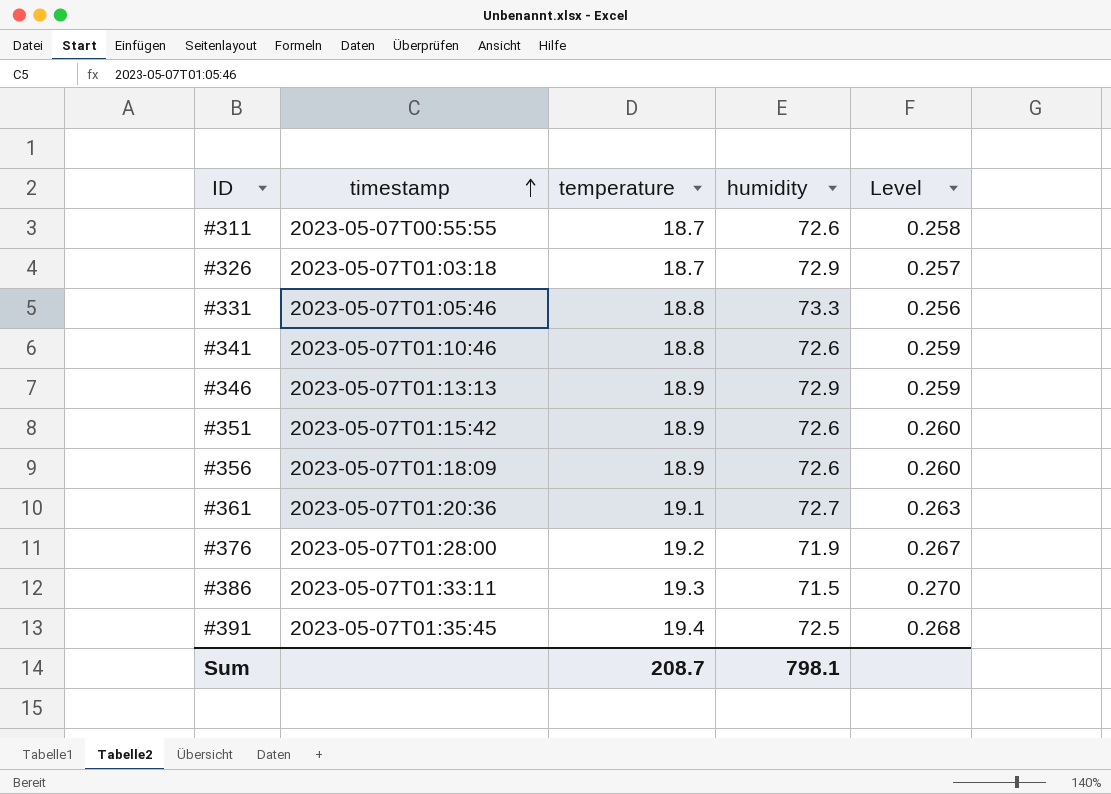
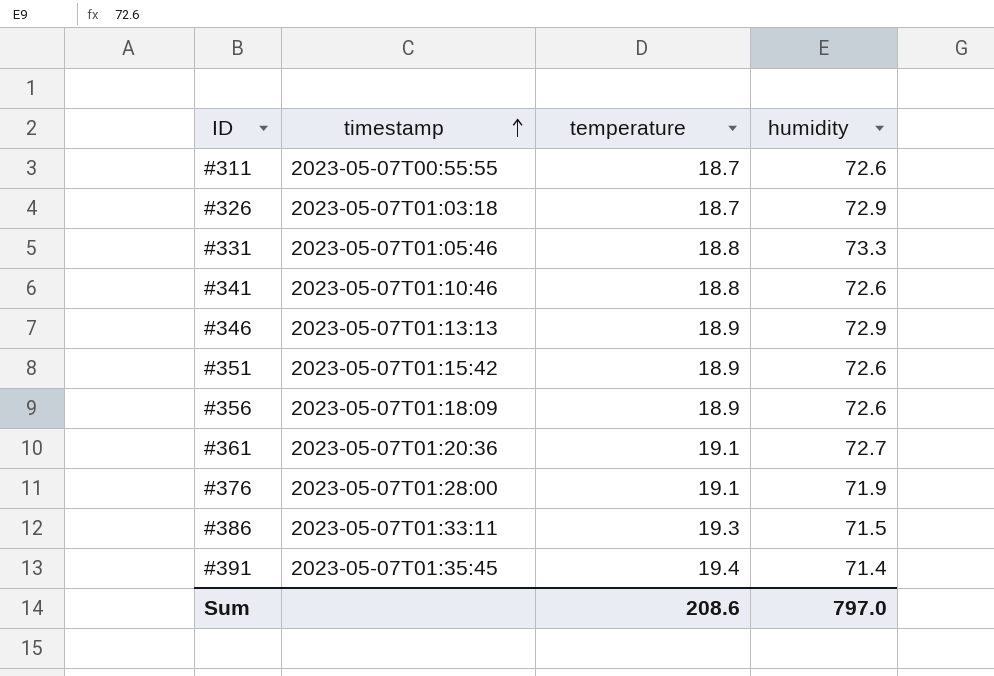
column Level | formula: [temperature] / [humidity] -> none
#376 | temperature: 19.2 -> 19.1
#391 | humidity: 72.5 -> 71.4
Sum | temperature: 208.7 -> 208.6
Sum | humidity: 798.1 -> 797.0

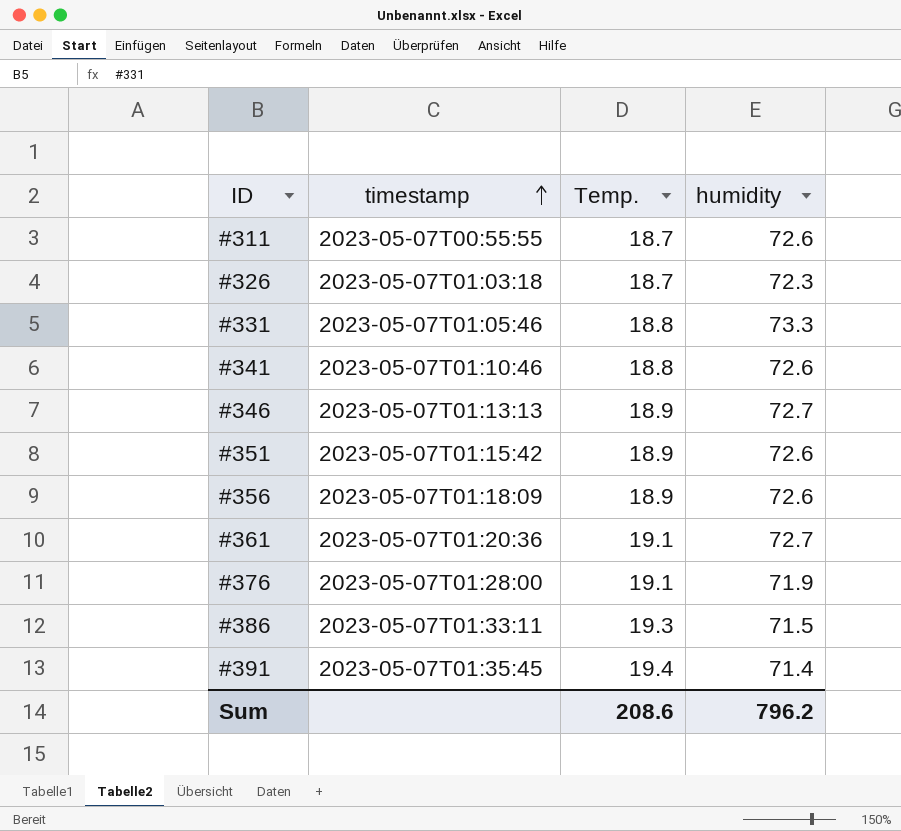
column name: temperature -> Temp.
#326 | humidity: 72.9 -> 72.3
#346 | humidity: 72.9 -> 72.7
Sum | humidity: 797.0 -> 796.2

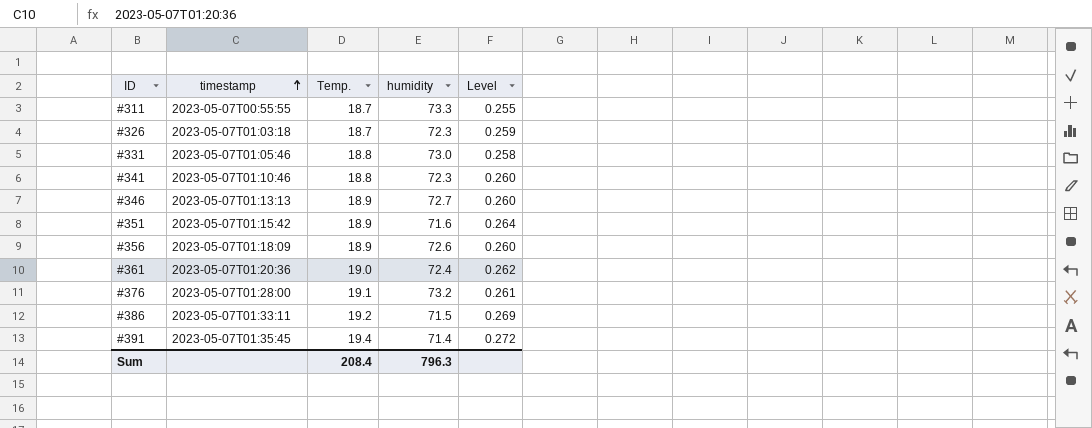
column Level | formula: none -> [Temp.] / [humidity]
#311 | humidity: 72.6 -> 73.3
#331 | humidity: 73.3 -> 73.0
#341 | humidity: 72.6 -> 72.3
#351 | humidity: 72.6 -> 71.6
#361 | Temp.: 19.1 -> 19.0
#361 | humidity: 72.7 -> 72.4
#376 | humidity: 71.9 -> 73.2
#386 | Temp.: 19.3 -> 19.2
Sum | Temp.: 208.6 -> 208.4
Sum | humidity: 796.2 -> 796.3

